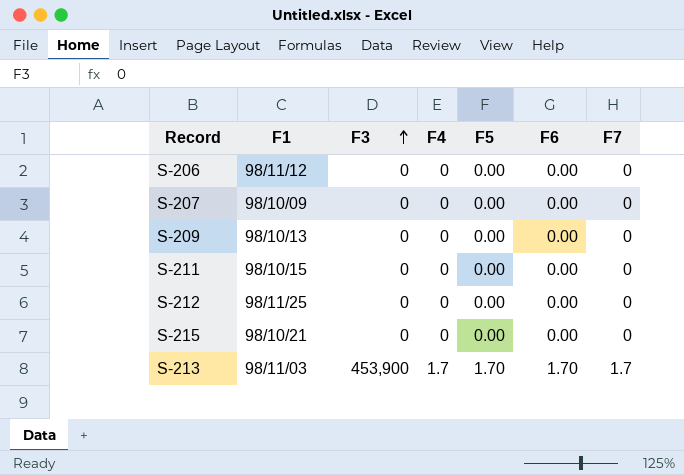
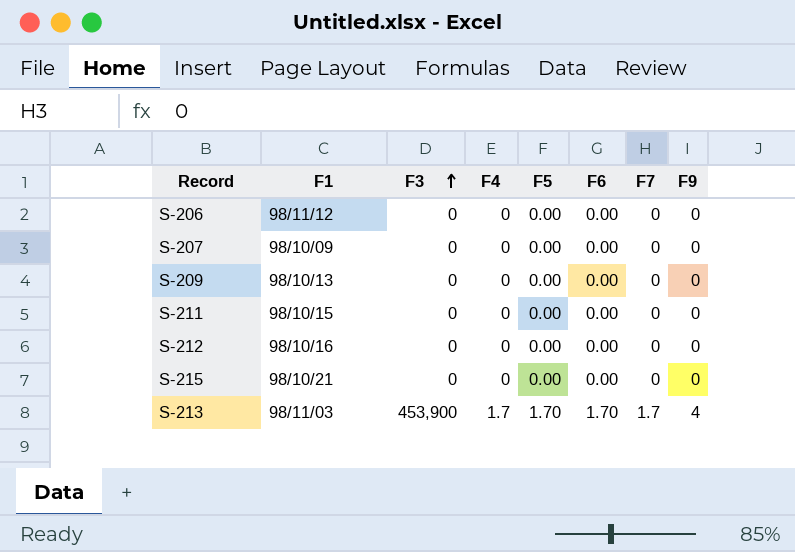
column F9 | position: none -> 8
S-212 | F1: 98/11/25 -> 98/10/16

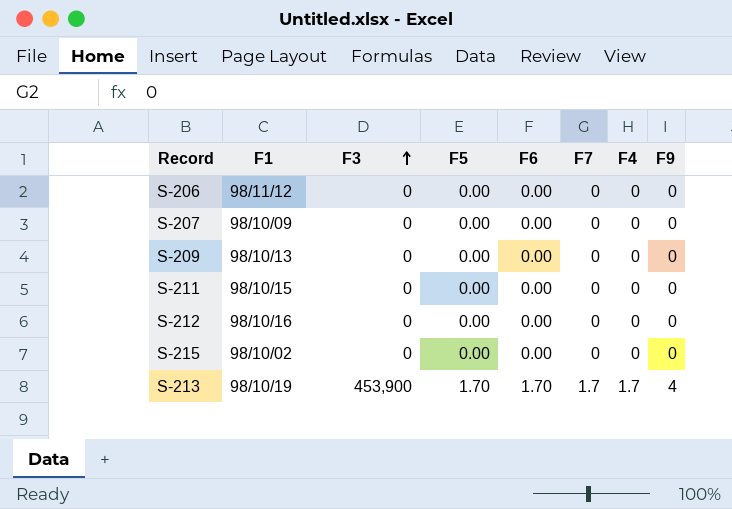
column F4 | position: 4 -> 7
S-215 | F1: 98/10/21 -> 98/10/02
S-213 | F1: 98/11/03 -> 98/10/19

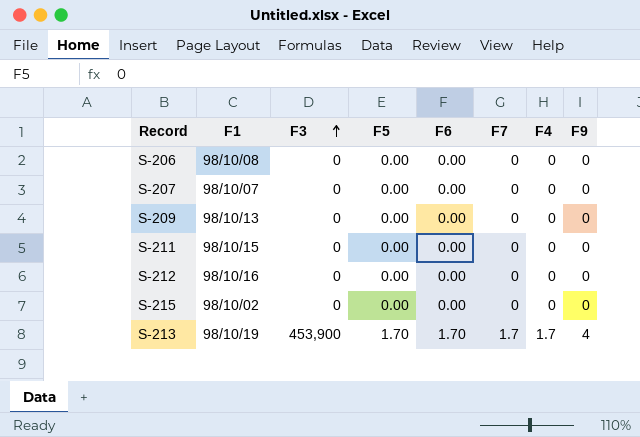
S-206 | F1: 98/11/12 -> 98/10/08
S-207 | F1: 98/10/09 -> 98/10/07

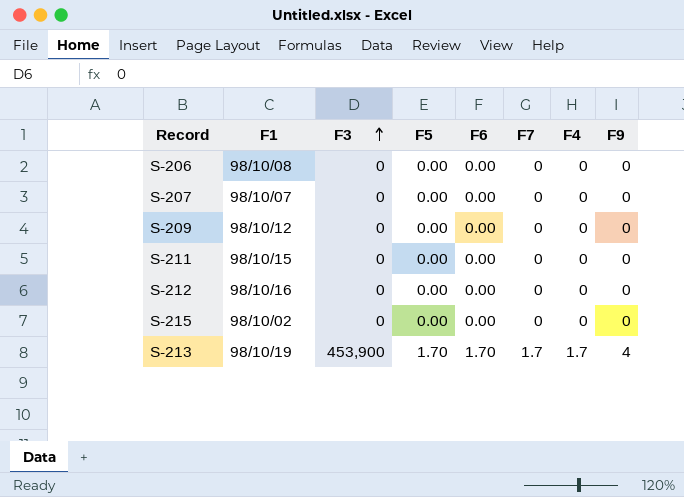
S-209 | F1: 98/10/13 -> 98/10/12

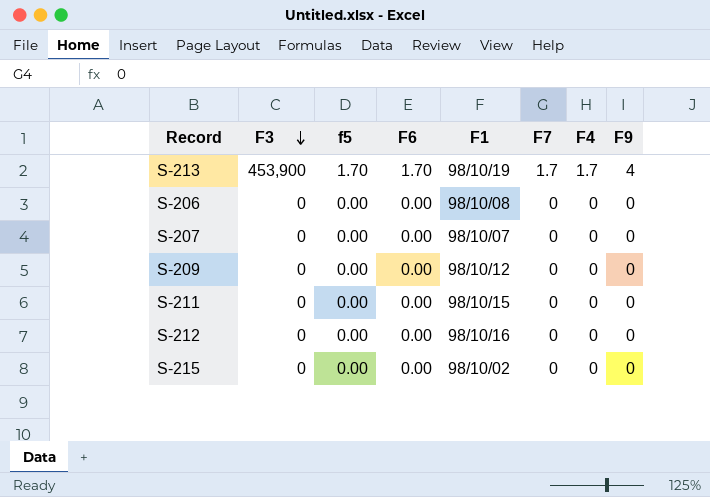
row order: F3 ascending -> F3 descending
column name: F5 -> f5
column F1 | position: 2 -> 5

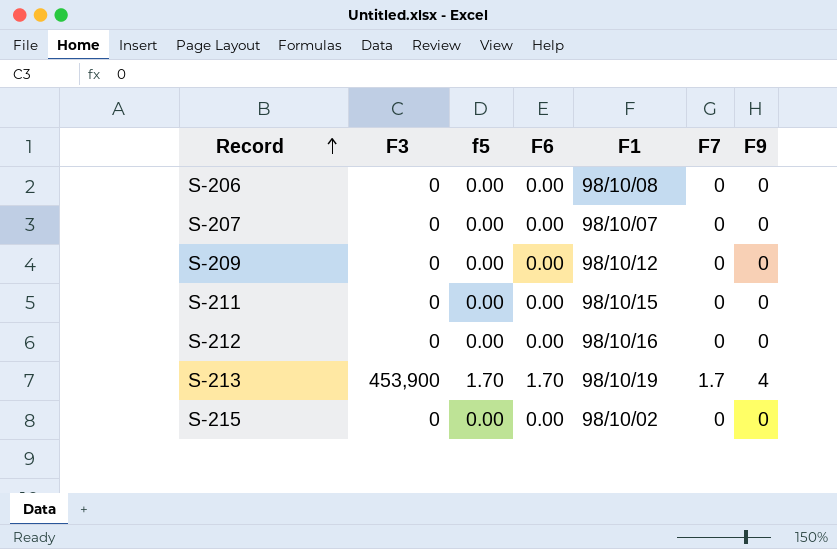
row order: F3 descending -> Record ascending
column F4 | position: 7 -> none

